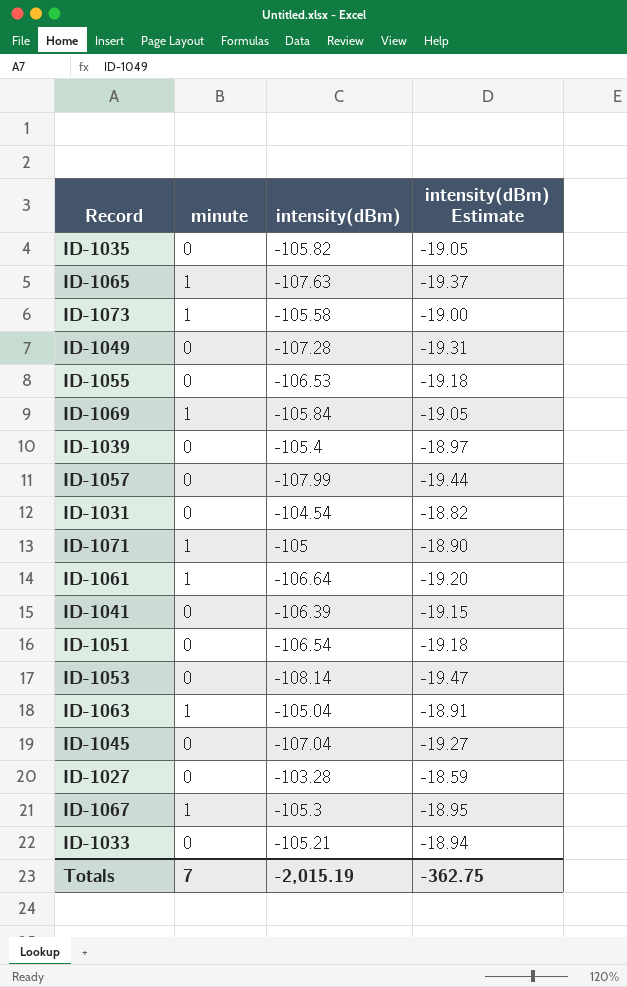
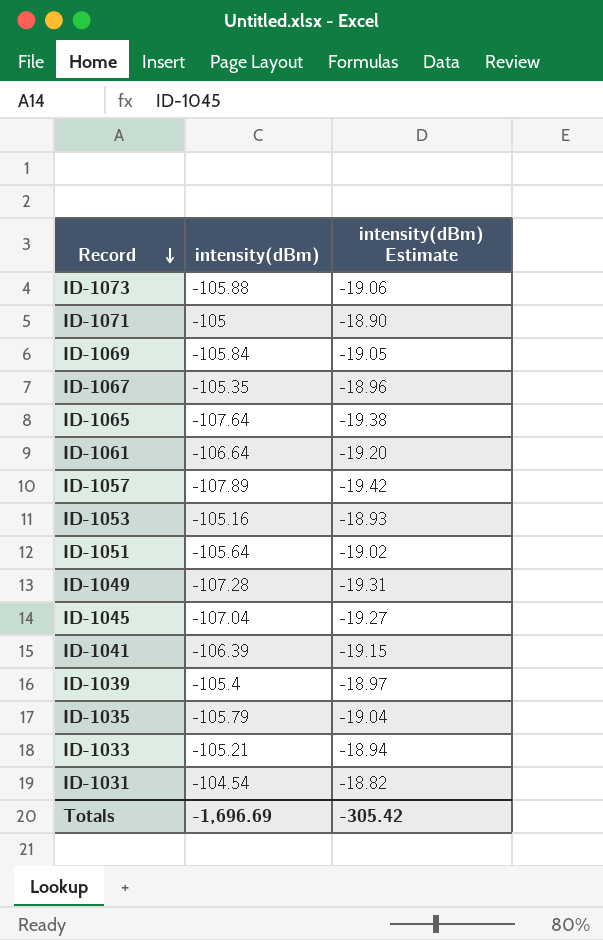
row order: none -> Record descending
column minute | position: 2 -> none
row ID-1055: 0 | -106.53 | -19.18 -> none
row ID-1063: 1 | -105.04 | -18.91 -> none
row ID-1027: 0 | -103.28 | -18.59 -> none
ID-1073 | intensity(dBm): -105.58 -> -105.88
ID-1073 | intensity(dBm) Estimate: -19.00 -> -19.06
ID-1067 | intensity(dBm): -105.3 -> -105.35
ID-1067 | intensity(dBm) Estimate: -18.95 -> -18.96
ID-1065 | intensity(dBm): -107.63 -> -107.64
ID-1065 | intensity(dBm) Estimate: -19.37 -> -19.38
ID-1057 | intensity(dBm): -107.99 -> -107.89
ID-1057 | intensity(dBm) Estimate: -19.44 -> -19.42
ID-1053 | intensity(dBm): -108.14 -> -105.16
ID-1053 | intensity(dBm) Estimate: -19.47 -> -18.93
ID-1051 | intensity(dBm): -106.54 -> -105.64
ID-1051 | intensity(dBm) Estimate: -19.18 -> -19.02
ID-1035 | intensity(dBm): -105.82 -> -105.79
ID-1035 | intensity(dBm) Estimate: -19.05 -> -19.04
Totals | intensity(dBm): -2,015.19 -> -1,696.69
Totals | intensity(dBm) Estimate: -362.75 -> -305.42

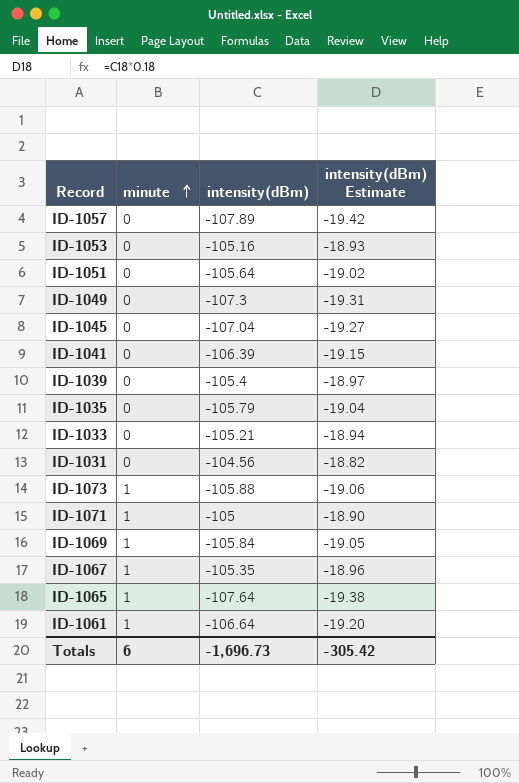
row order: Record descending -> minute ascending
column minute | position: none -> 2
ID-1049 | intensity(dBm): -107.28 -> -107.3
ID-1031 | intensity(dBm): -104.54 -> -104.56
Totals | intensity(dBm): -1,696.69 -> -1,696.73

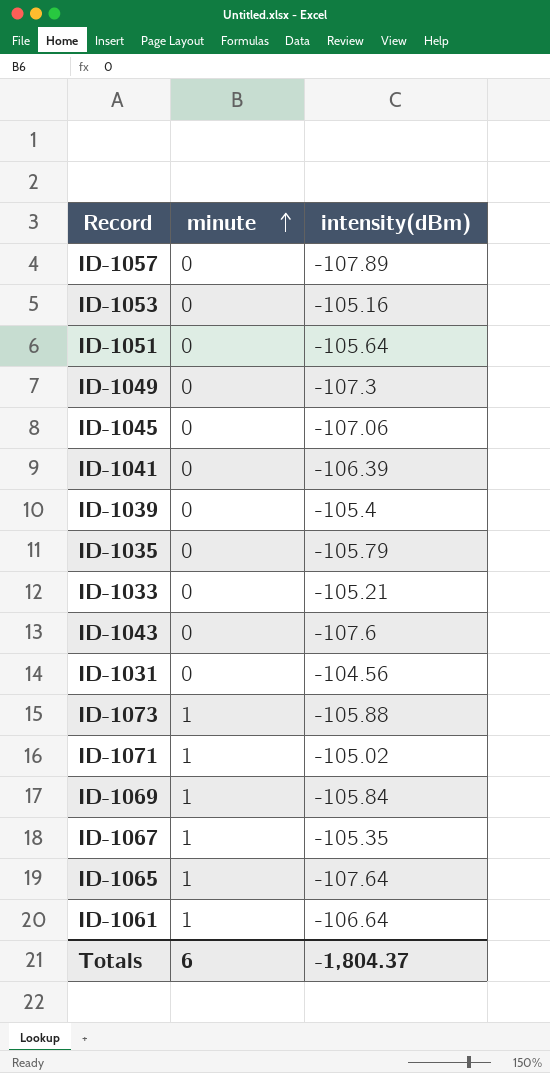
column intensity(dBm) Estimate | formula: [intensity(dBm)] * 0.18 -> none
ID-1045 | intensity(dBm): -107.04 -> -107.06
row ID-1043: none -> 0 | -107.6
ID-1071 | intensity(dBm): -105 -> -105.02
Totals | intensity(dBm): -1,696.73 -> -1,804.37

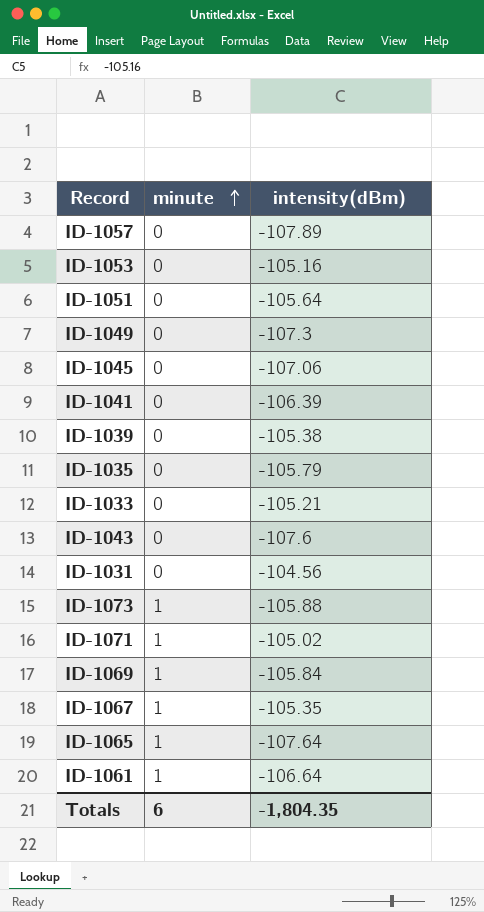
ID-1039 | intensity(dBm): -105.4 -> -105.38
Totals | intensity(dBm): -1,804.37 -> -1,804.35

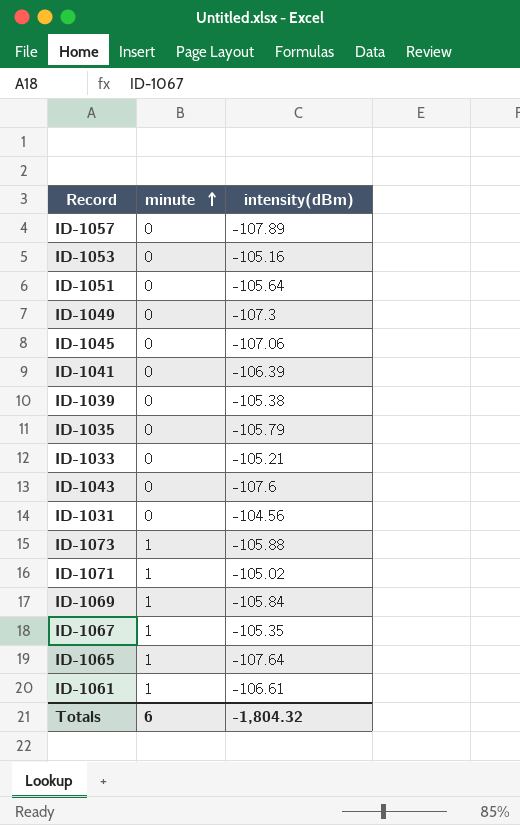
ID-1061 | intensity(dBm): -106.64 -> -106.61
Totals | intensity(dBm): -1,804.35 -> -1,804.32

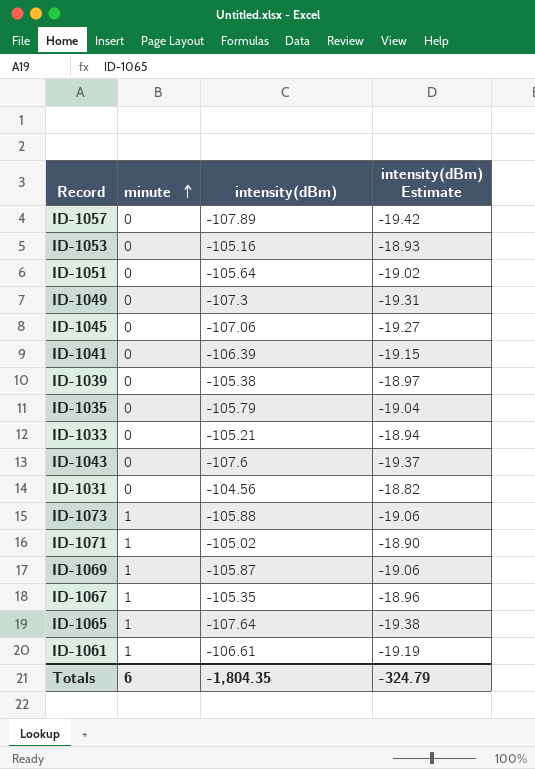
column intensity(dBm) Estimate | formula: none -> [intensity(dBm)] * 0.18
ID-1069 | intensity(dBm): -105.84 -> -105.87
Totals | intensity(dBm): -1,804.32 -> -1,804.35

